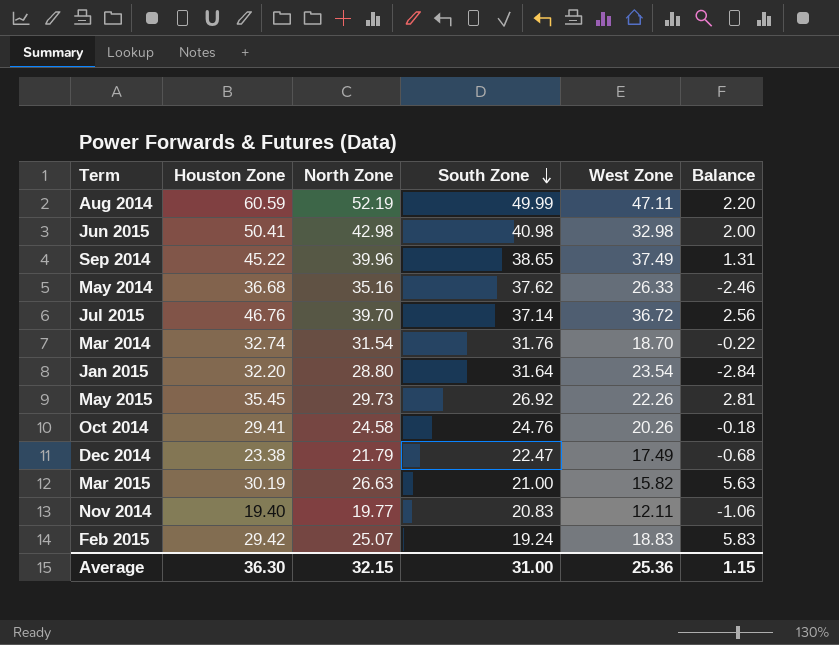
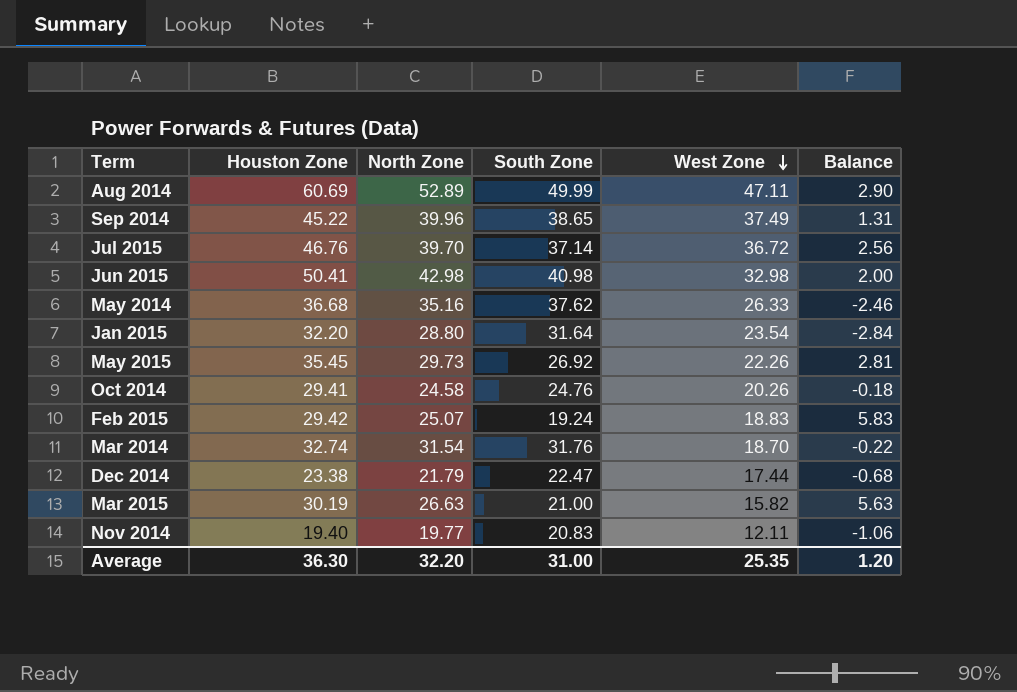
row order: South Zone descending -> West Zone descending
Aug 2014 | Houston Zone: 60.59 -> 60.69
Aug 2014 | North Zone: 52.19 -> 52.89
Aug 2014 | Balance: 2.20 -> 2.90
Dec 2014 | West Zone: 17.49 -> 17.44
Average | North Zone: 32.15 -> 32.20
Average | West Zone: 25.36 -> 25.35
Average | Balance: 1.15 -> 1.20

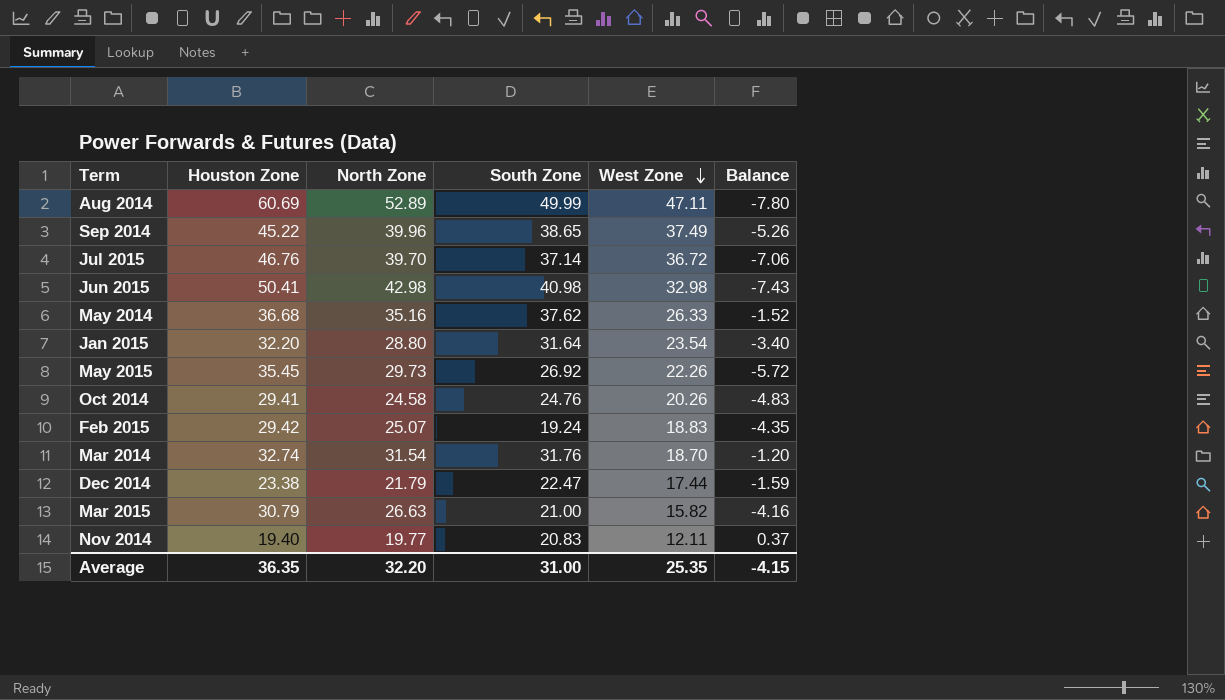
column Balance | formula: [North Zone] - [South Zone] -> [North Zone] - [Houston Zone]
Mar 2015 | Houston Zone: 30.19 -> 30.79
Average | Houston Zone: 36.30 -> 36.35
Average | Balance: 1.20 -> -4.15

